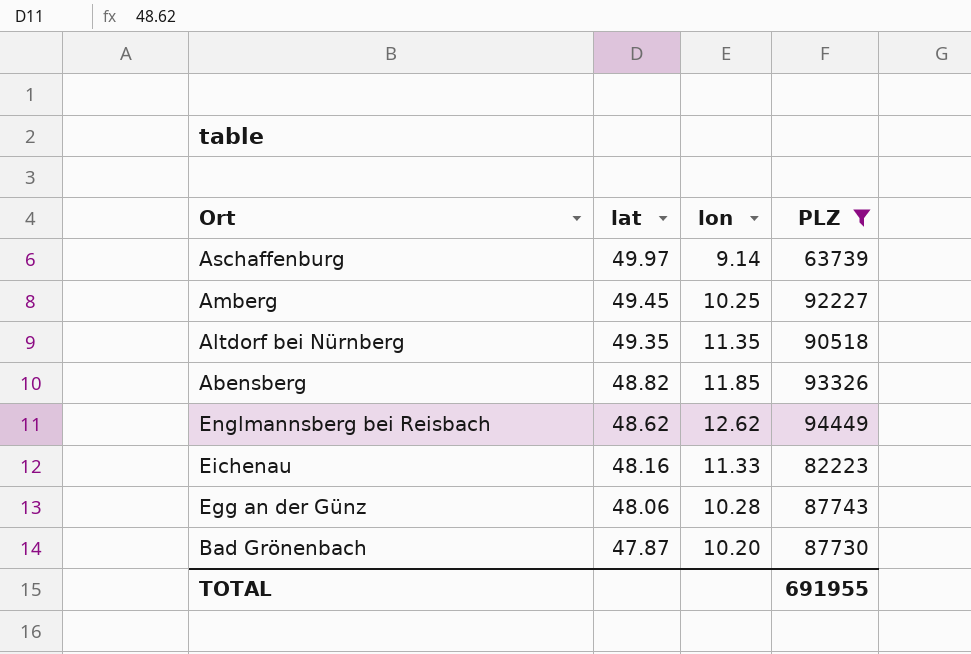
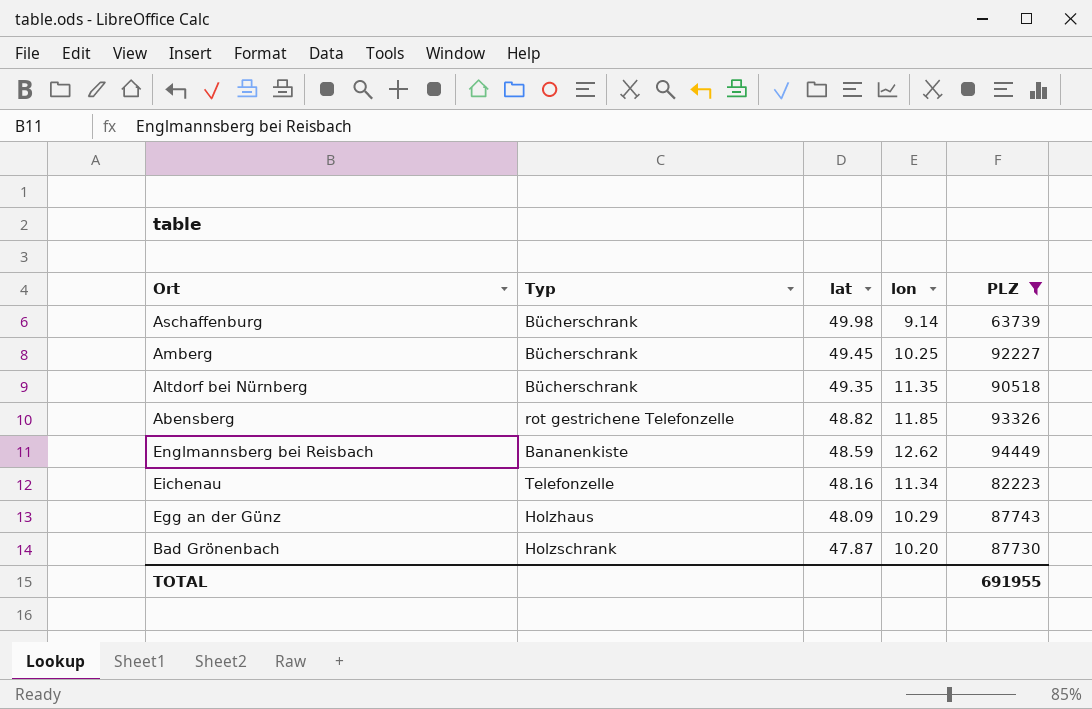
column Typ | position: none -> 2
Aschaffenburg | lat: 49.97 -> 49.98
Englmannsberg bei Reisbach | lat: 48.62 -> 48.59
Eichenau | lon: 11.33 -> 11.34
Egg an der Günz | lat: 48.06 -> 48.09
Egg an der Günz | lon: 10.28 -> 10.29

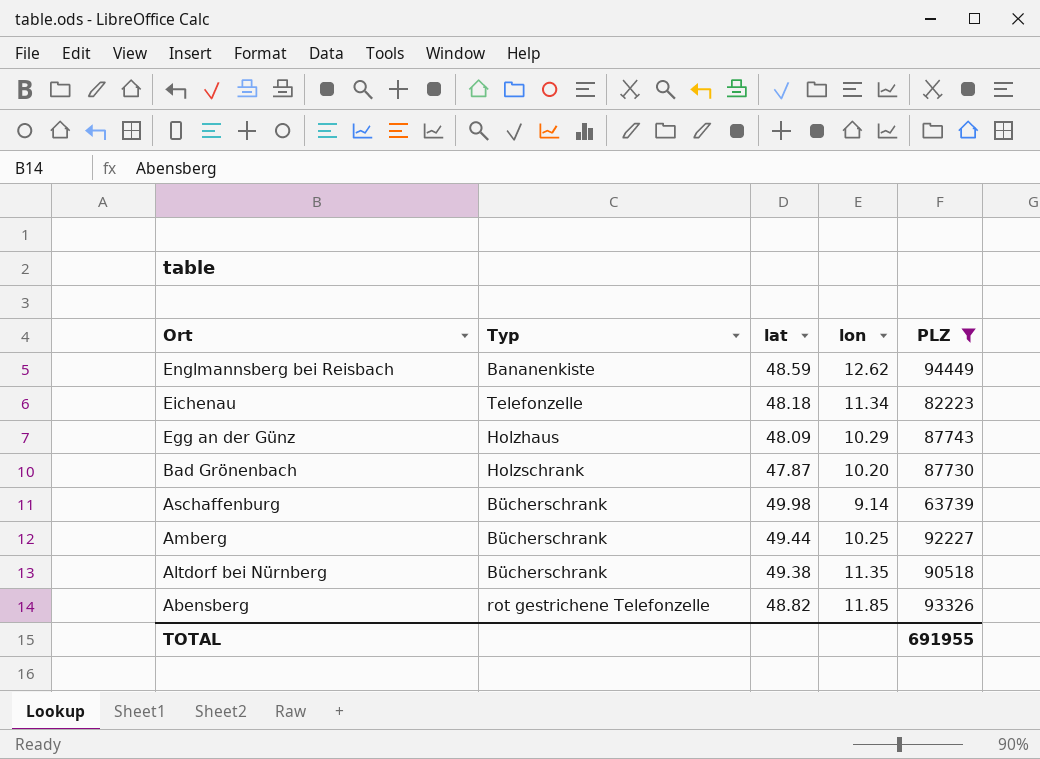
row order: lat descending -> Ort descending
Eichenau | lat: 48.16 -> 48.18
Amberg | lat: 49.45 -> 49.44
Altdorf bei Nürnberg | lat: 49.35 -> 49.38

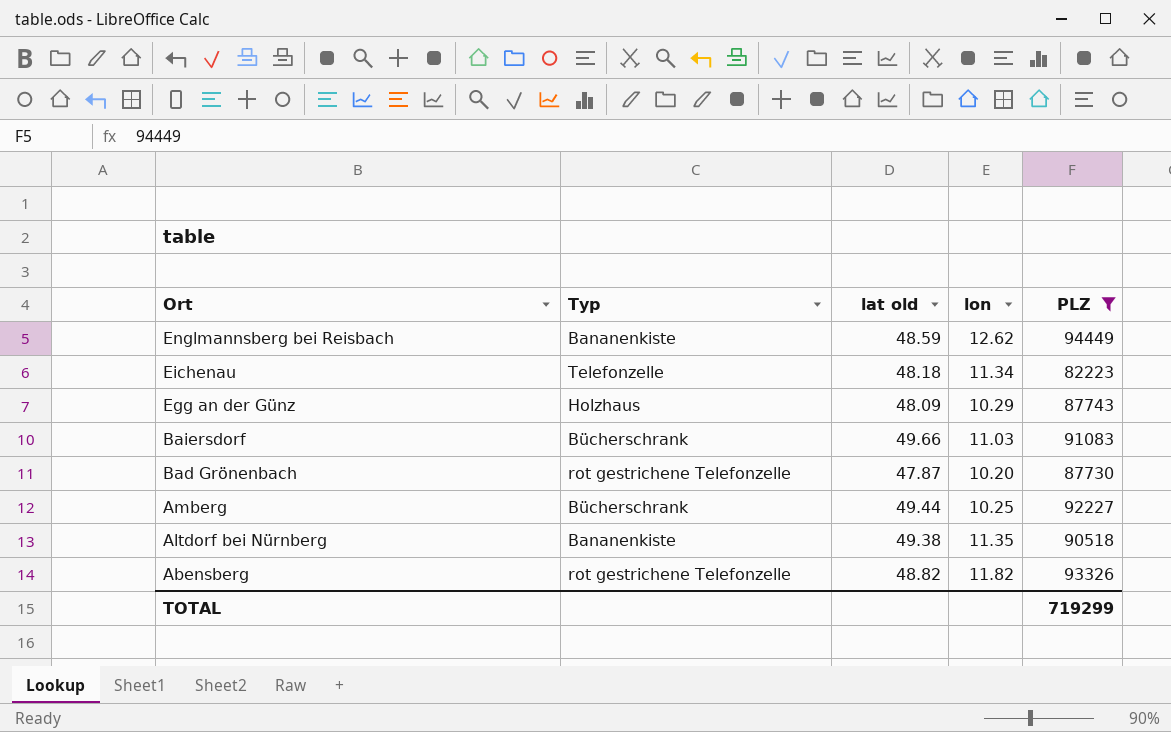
column name: lat -> lat old
row Aschaffenburg: Bücherschrank | 49.98 | 9.14 | 63739 -> none
row Baiersdorf: none -> Bücherschrank | 49.66 | 11.03 | 91083
Bad Grönenbach | Typ: Holzschrank -> rot gestrichene Telefonzelle
Altdorf bei Nürnberg | Typ: Bücherschrank -> Bananenkiste
Abensberg | lon: 11.85 -> 11.82
TOTAL | PLZ: 691955 -> 719299

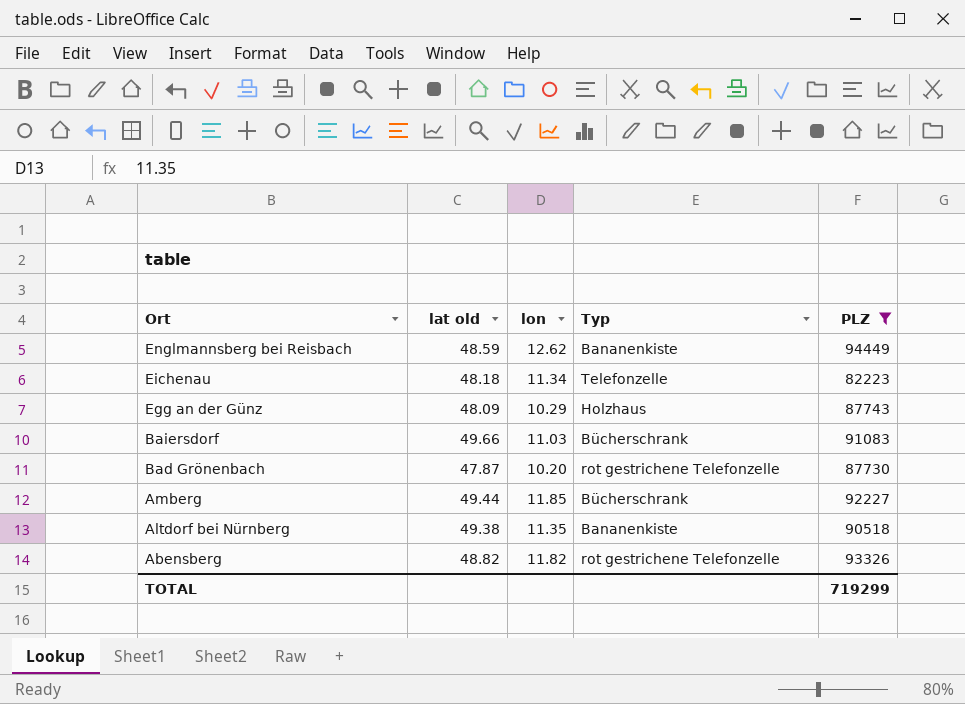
column Typ | position: 2 -> 4
Amberg | lon: 10.25 -> 11.85

